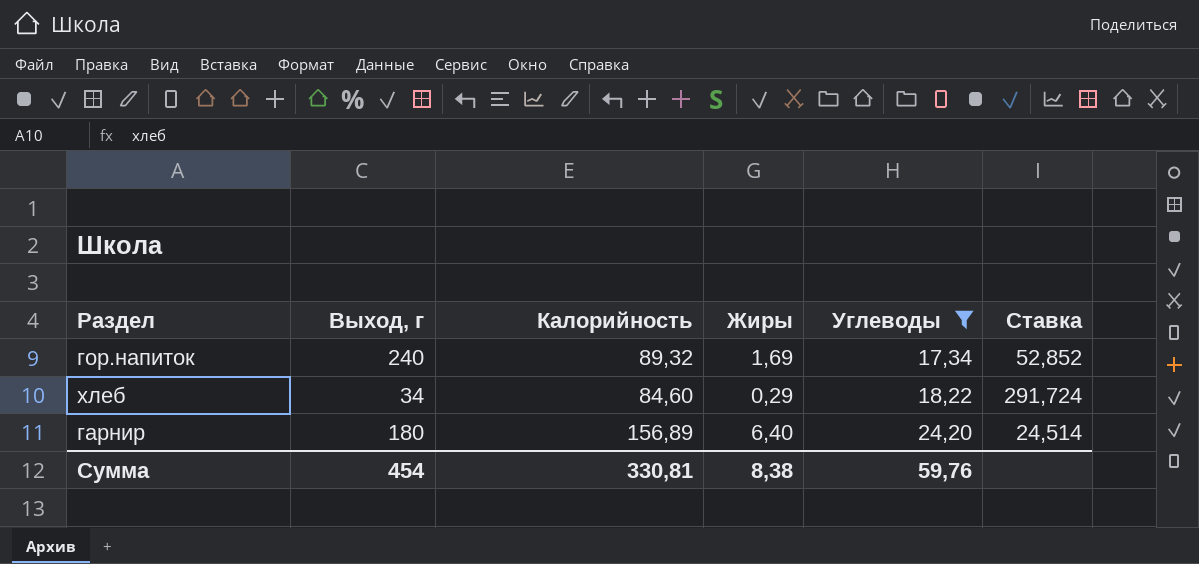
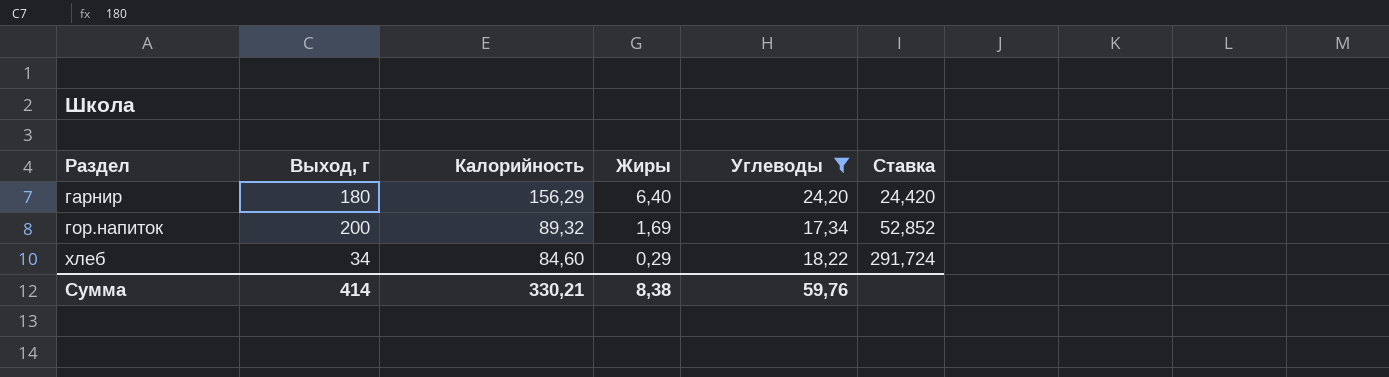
row order: Углеводы ascending -> Раздел ascending
гарнир | Калорийность: 156,89 -> 156,29
гарнир | Ставка: 24,514 -> 24,420
гор.напиток | Выход, г: 240 -> 200
Сумма | Выход, г: 454 -> 414
Сумма | Калорийность: 330,81 -> 330,21

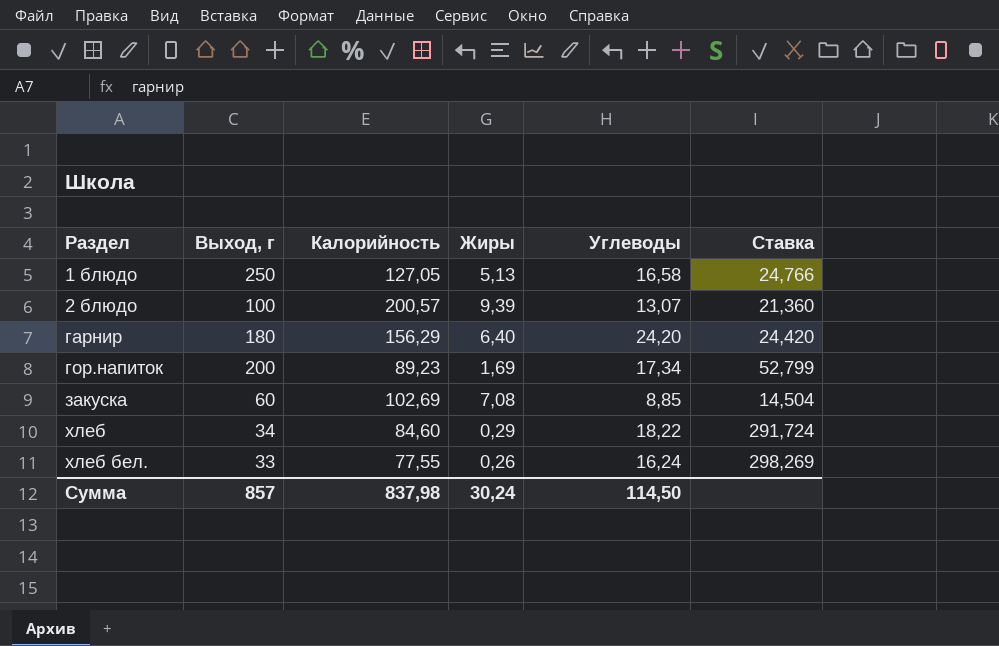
filter: Углеводы >= 17,34 -> none
гор.напиток | Калорийность: 89,32 -> 89,23
гор.напиток | Ставка: 52,852 -> 52,799
Сумма | Выход, г: 414 -> 857
Сумма | Калорийность: 330,21 -> 837,98
Сумма | Жиры: 8,38 -> 30,24
Сумма | Углеводы: 59,76 -> 114,50

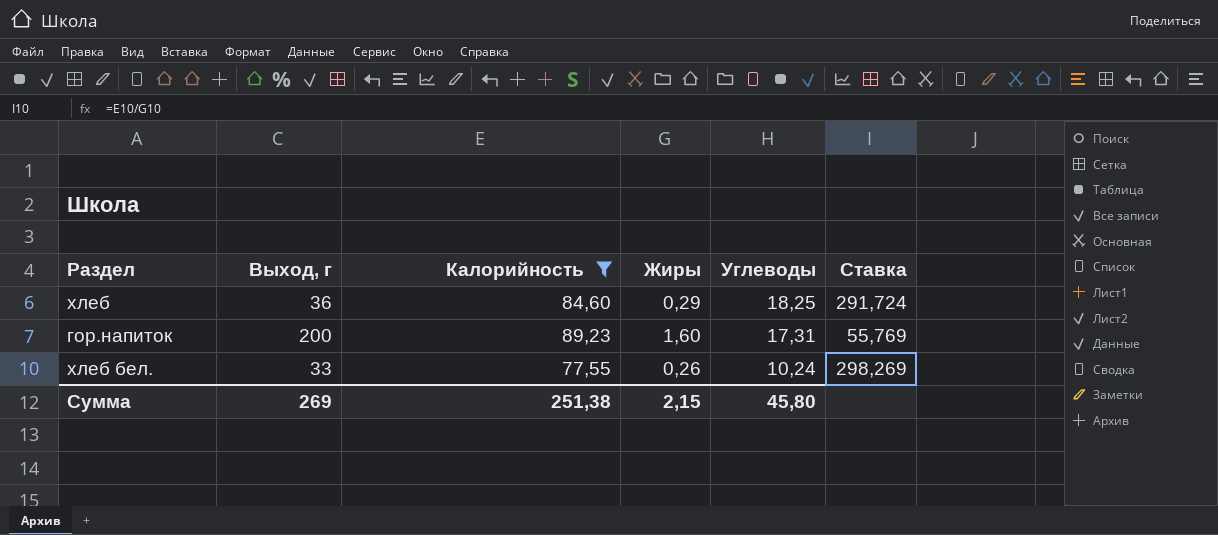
filter: none -> Калорийность <= 89,23
row order: Раздел ascending -> Углеводы descending
хлеб | Выход, г: 34 -> 36
хлеб | Углеводы: 18,22 -> 18,25
гор.напиток | Жиры: 1,69 -> 1,60
гор.напиток | Углеводы: 17,34 -> 17,31
гор.напиток | Ставка: 52,799 -> 55,769
хлеб бел. | Углеводы: 16,24 -> 10,24
Сумма | Выход, г: 857 -> 269
Сумма | Калорийность: 837,98 -> 251,38
Сумма | Жиры: 30,24 -> 2,15
Сумма | Углеводы: 114,50 -> 45,80

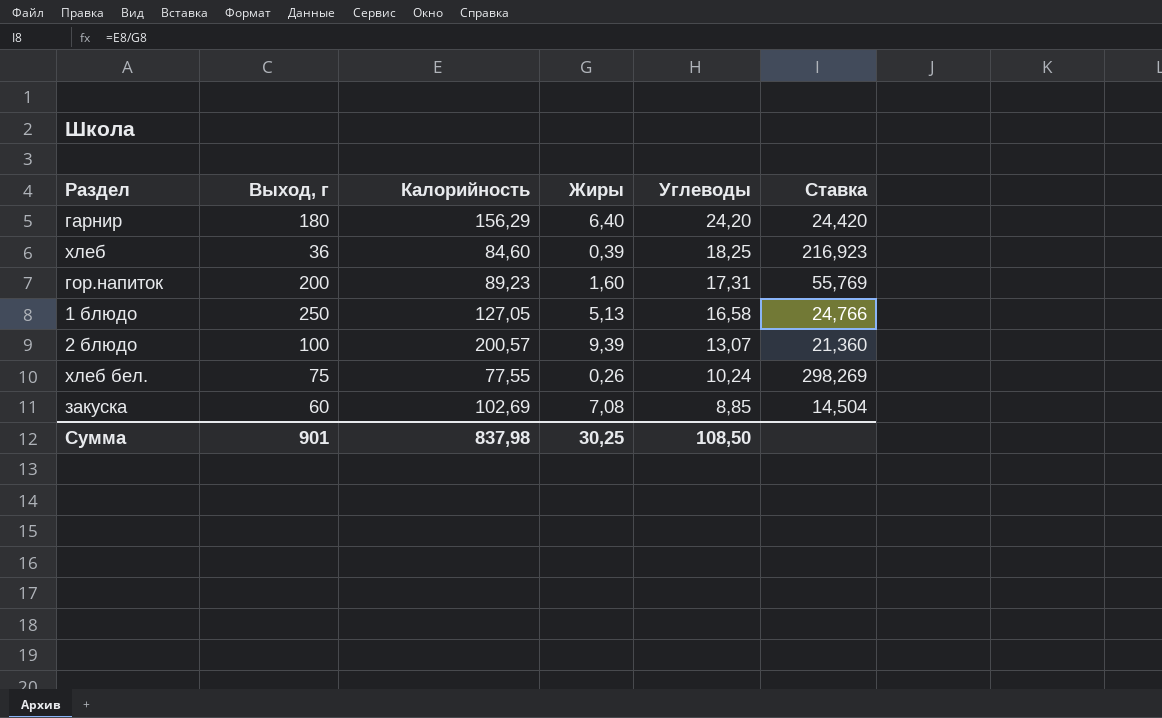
filter: Калорийность <= 89,23 -> none
хлеб | Жиры: 0,29 -> 0,39
хлеб | Ставка: 291,724 -> 216,923
хлеб бел. | Выход, г: 33 -> 75
Сумма | Выход, г: 269 -> 901
Сумма | Калорийность: 251,38 -> 837,98
Сумма | Жиры: 2,15 -> 30,25
Сумма | Углеводы: 45,80 -> 108,50

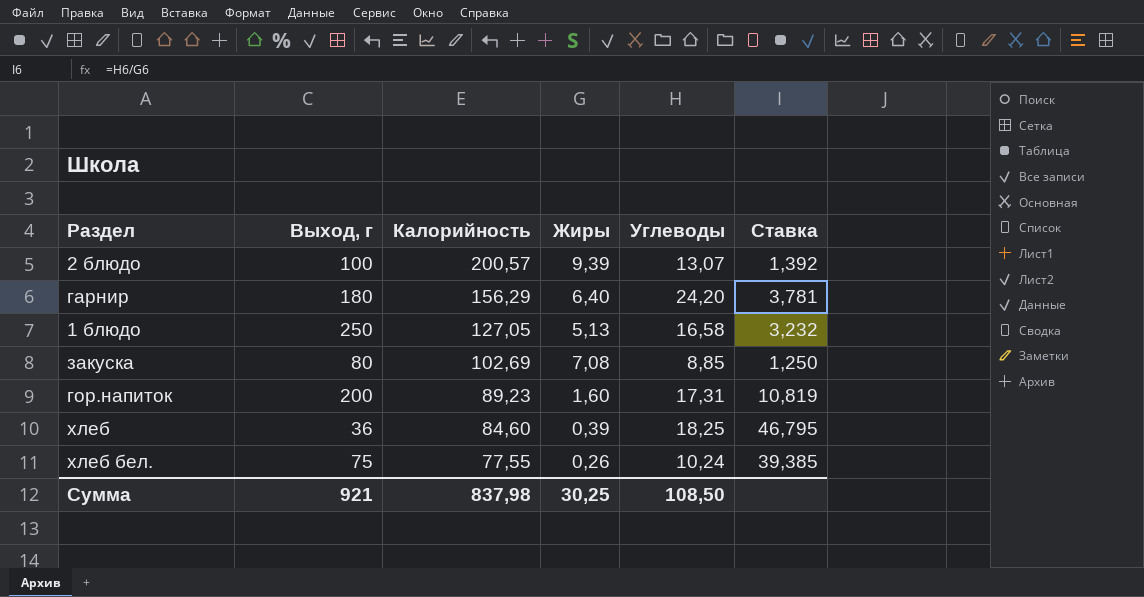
row order: Углеводы descending -> Калорийность descending
column Ставка | formula: [Калорийность] / [Жиры] -> [Углеводы] / [Жиры]
закуска | Выход, г: 60 -> 80
Сумма | Выход, г: 901 -> 921

